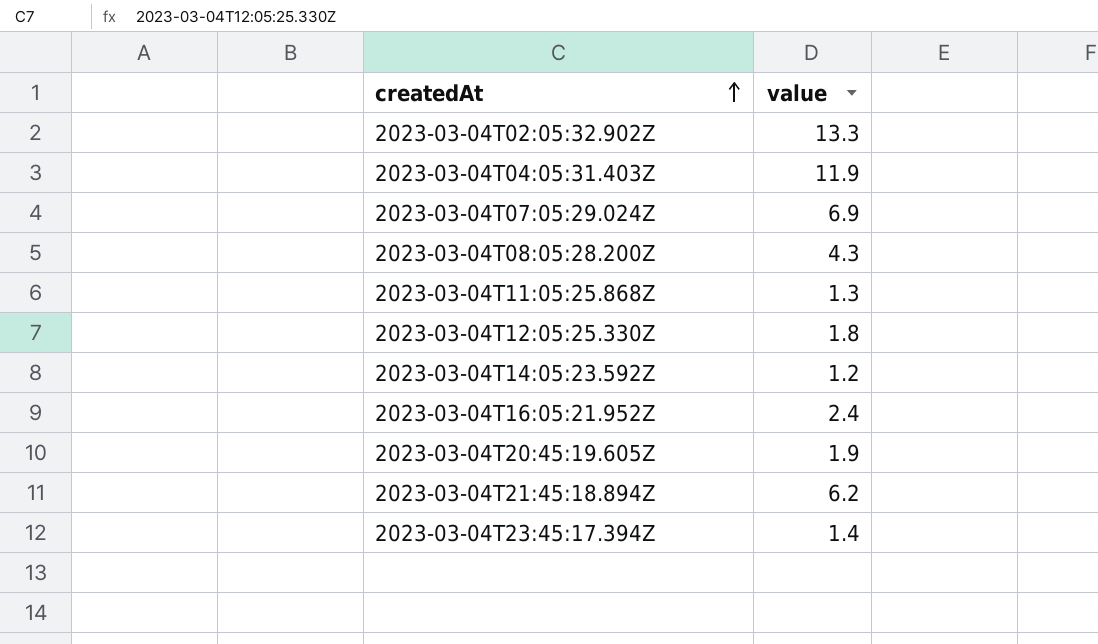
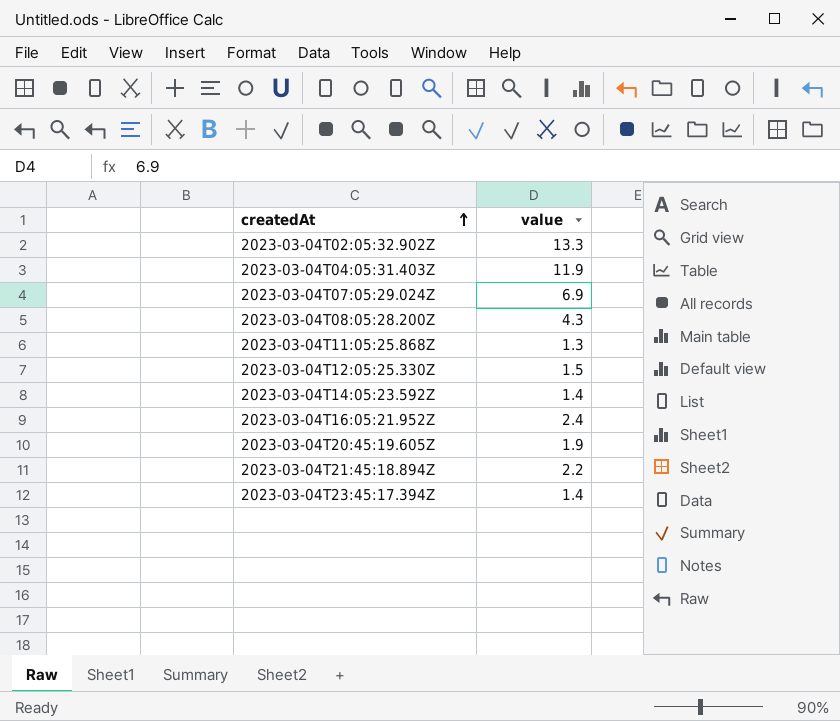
2023-03-04T12:05:25.330Z | value: 1.8 -> 1.5
2023-03-04T14:05:23.592Z | value: 1.2 -> 1.4
2023-03-04T21:45:18.894Z | value: 6.2 -> 2.2

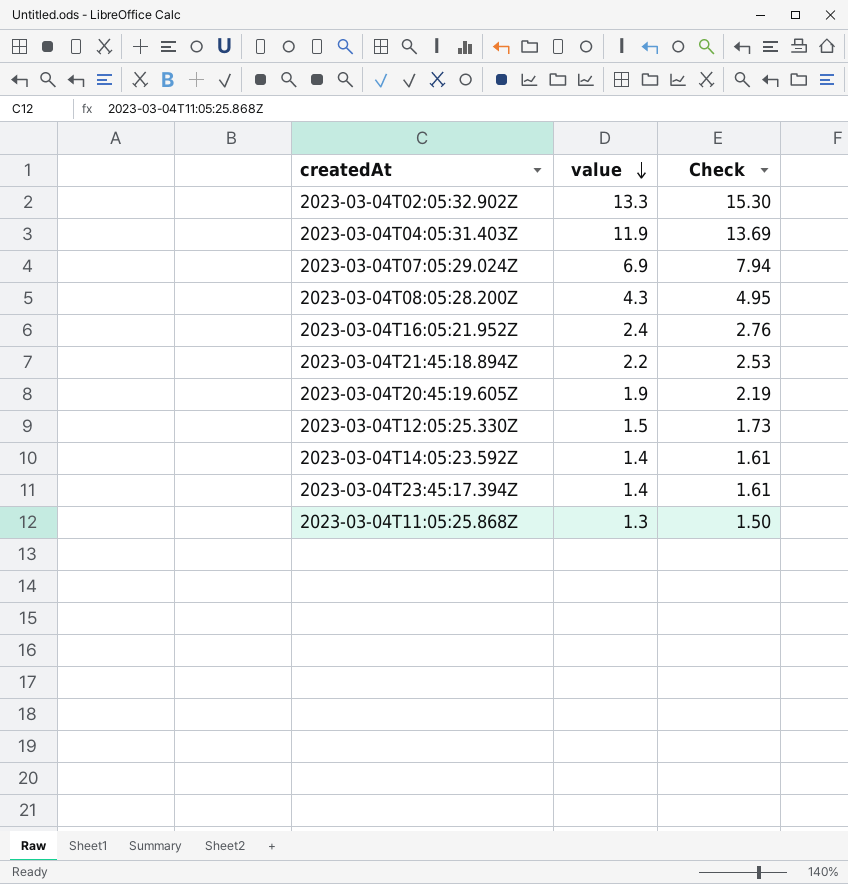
row order: createdAt ascending -> value descending
column Check | formula: none -> [value] * 1.15

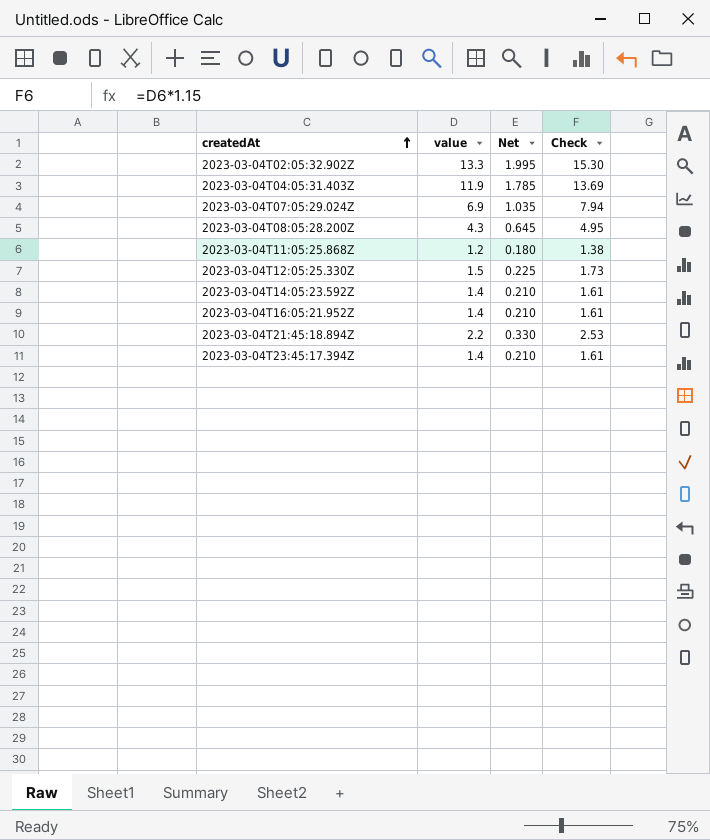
row order: value descending -> createdAt ascending
column Net | formula: none -> [value] * 0.15
row 2023-03-04T20:45:19.605Z: 1.9 | 2.19 -> none
2023-03-04T11:05:25.868Z | value: 1.3 -> 1.2
2023-03-04T11:05:25.868Z | Check: 1.50 -> 1.38
2023-03-04T16:05:21.952Z | value: 2.4 -> 1.4
2023-03-04T16:05:21.952Z | Check: 2.76 -> 1.61

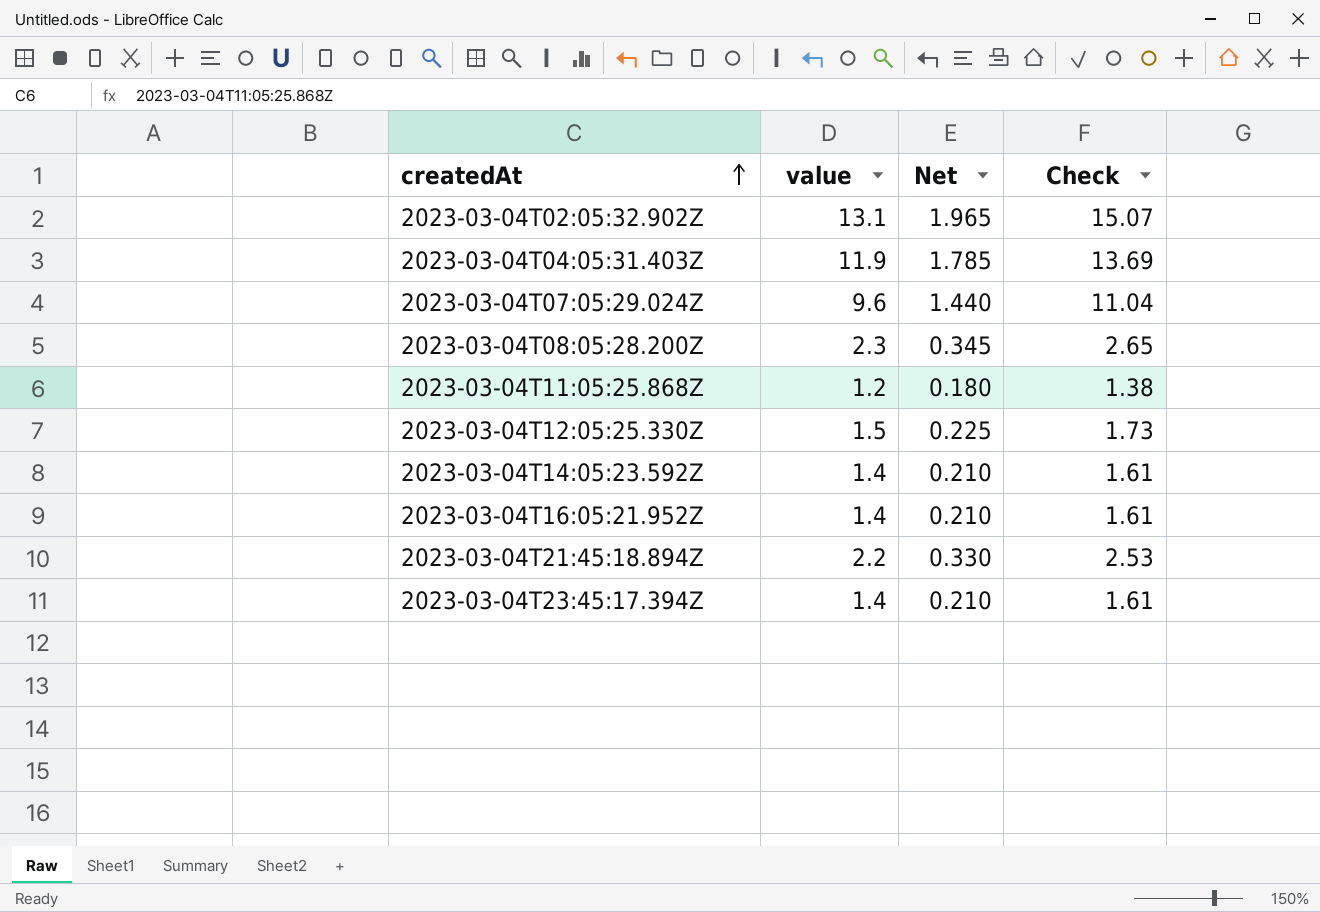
2023-03-04T02:05:32.902Z | value: 13.3 -> 13.1
2023-03-04T02:05:32.902Z | Net: 1.995 -> 1.965
2023-03-04T02:05:32.902Z | Check: 15.30 -> 15.07
2023-03-04T07:05:29.024Z | value: 6.9 -> 9.6
2023-03-04T07:05:29.024Z | Net: 1.035 -> 1.440
2023-03-04T07:05:29.024Z | Check: 7.94 -> 11.04
2023-03-04T08:05:28.200Z | value: 4.3 -> 2.3
2023-03-04T08:05:28.200Z | Net: 0.645 -> 0.345
2023-03-04T08:05:28.200Z | Check: 4.95 -> 2.65

